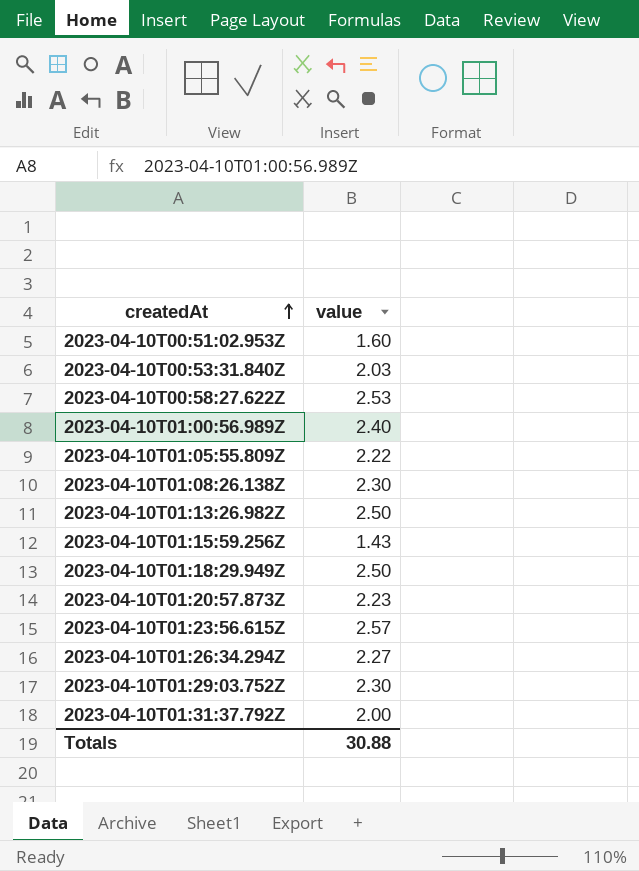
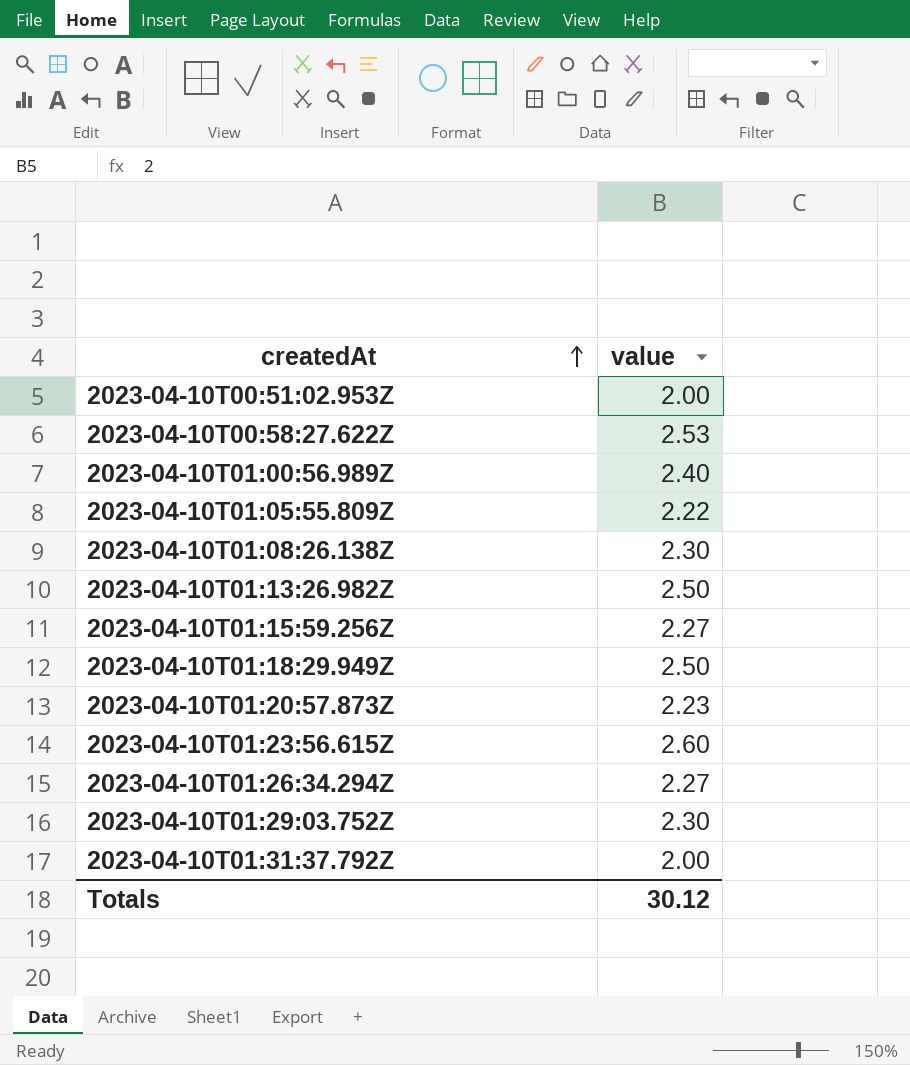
row 2023-04-10T00:53:31.840Z: 2.03 -> none
2023-04-10T00:51:02.953Z | value: 1.60 -> 2.00
2023-04-10T01:15:59.256Z | value: 1.43 -> 2.27
2023-04-10T01:23:56.615Z | value: 2.57 -> 2.60
Totals | value: 30.88 -> 30.12

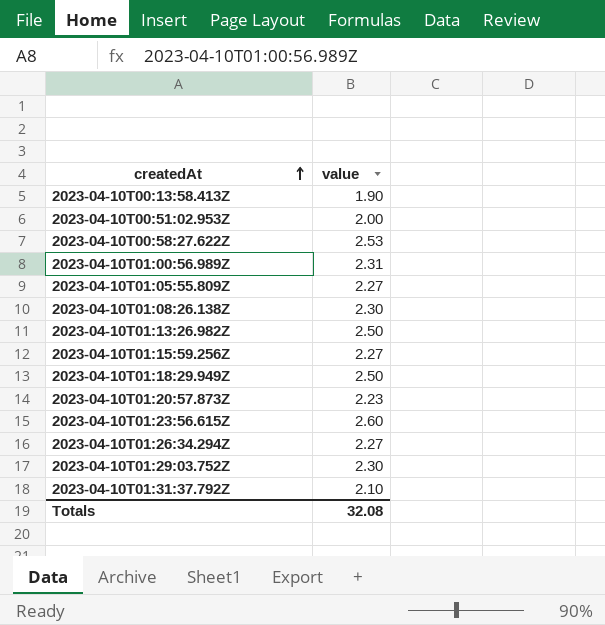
row 2023-04-10T00:13:58.413Z: none -> 1.90
2023-04-10T01:00:56.989Z | value: 2.40 -> 2.31
2023-04-10T01:05:55.809Z | value: 2.22 -> 2.27
2023-04-10T01:31:37.792Z | value: 2.00 -> 2.10
Totals | value: 30.12 -> 32.08

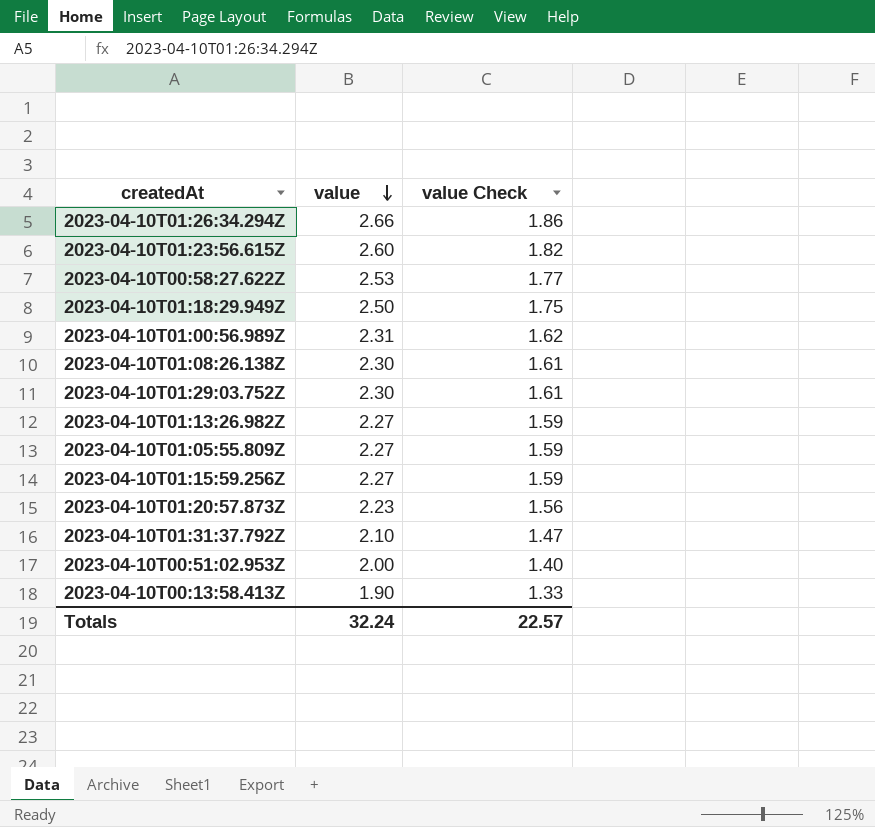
row order: createdAt ascending -> value descending
column value Check | formula: none -> [value] * 0.7
2023-04-10T01:26:34.294Z | value: 2.27 -> 2.66
2023-04-10T01:13:26.982Z | value: 2.50 -> 2.27
Totals | value: 32.08 -> 32.24

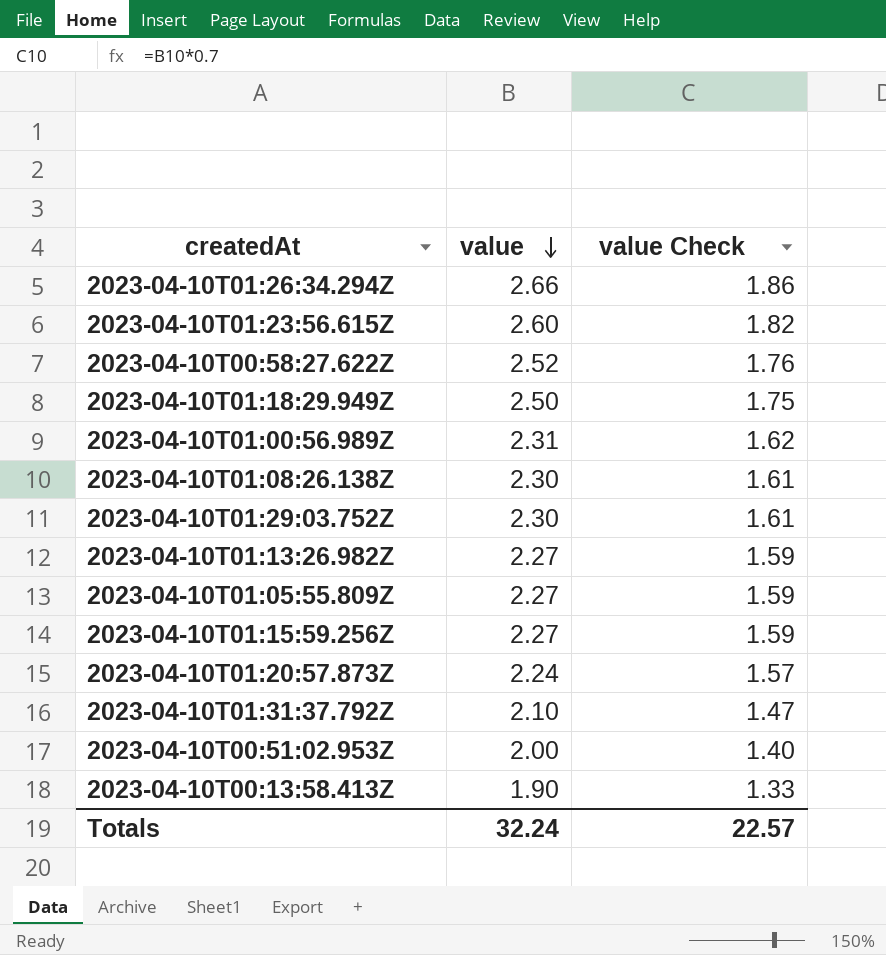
2023-04-10T00:58:27.622Z | value: 2.53 -> 2.52
2023-04-10T00:58:27.622Z | value Check: 1.77 -> 1.76
2023-04-10T01:20:57.873Z | value: 2.23 -> 2.24
2023-04-10T01:20:57.873Z | value Check: 1.56 -> 1.57

